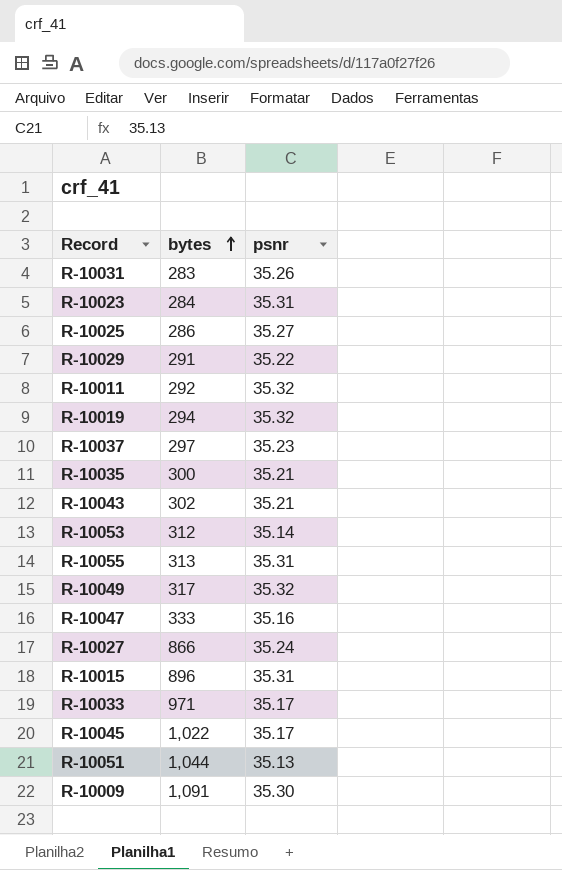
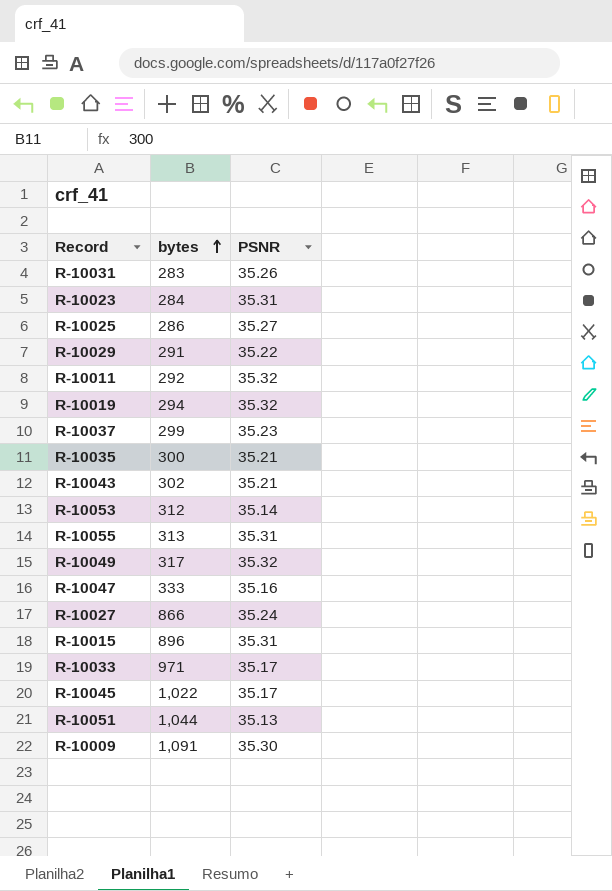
column name: psnr -> PSNR
R-10037 | bytes: 297 -> 299

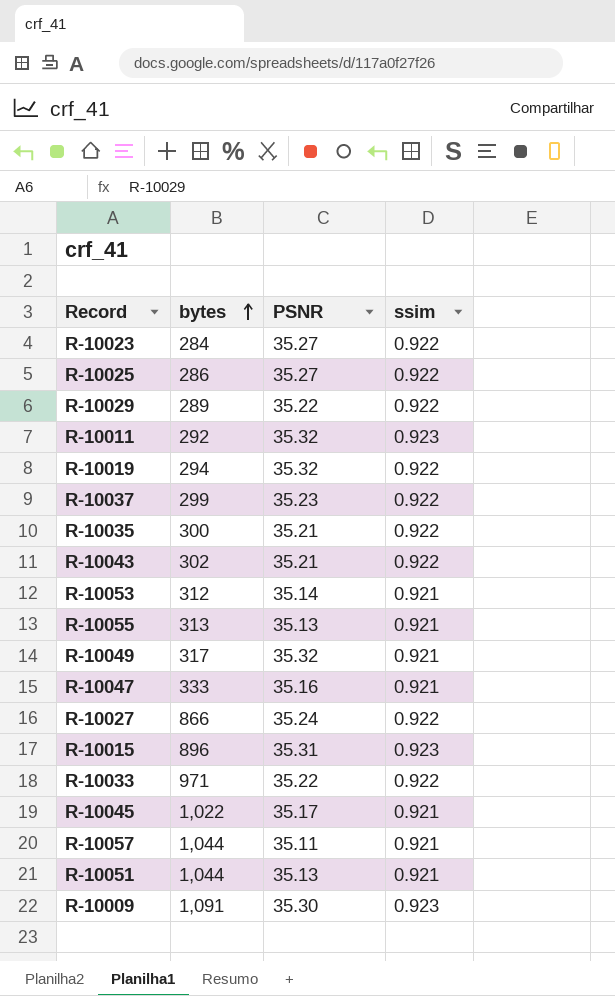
column ssim | position: none -> 4
row R-10031: 283 | 35.26 -> none
R-10023 | PSNR: 35.31 -> 35.27
R-10029 | bytes: 291 -> 289
R-10055 | PSNR: 35.31 -> 35.13
R-10033 | PSNR: 35.17 -> 35.22
row R-10057: none -> 1,044 | 35.11 | 0.921

